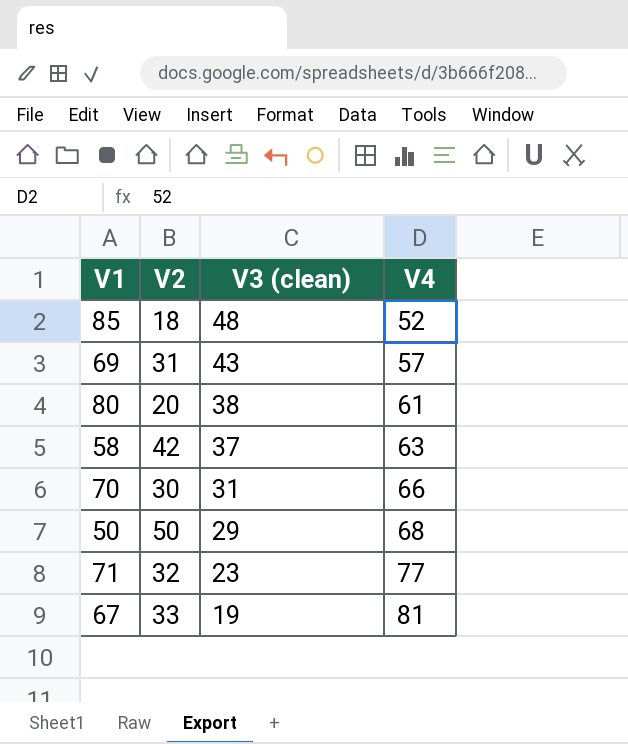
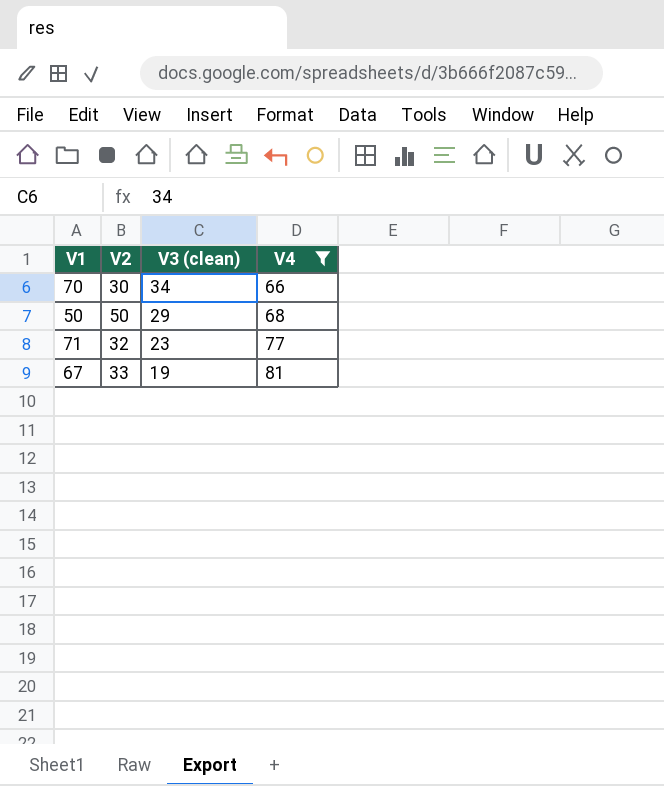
filter: none -> V4 >= 66
70 | V3 (clean): 31 -> 34

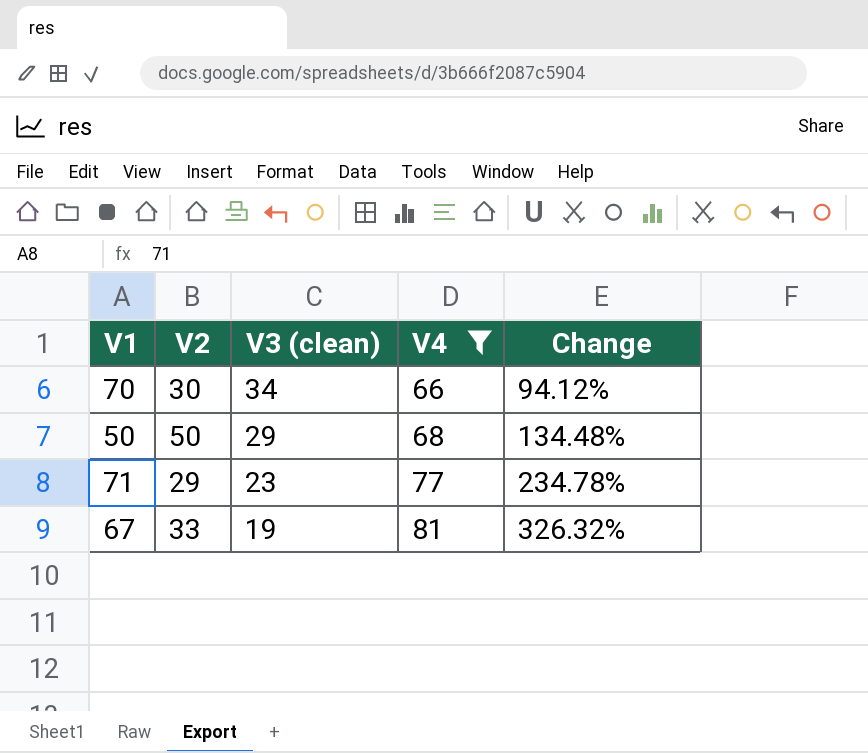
column Change | formula: none -> ([V4] - [V3 (clean)]) / [V3 (clean)]
71 | V2: 32 -> 29

